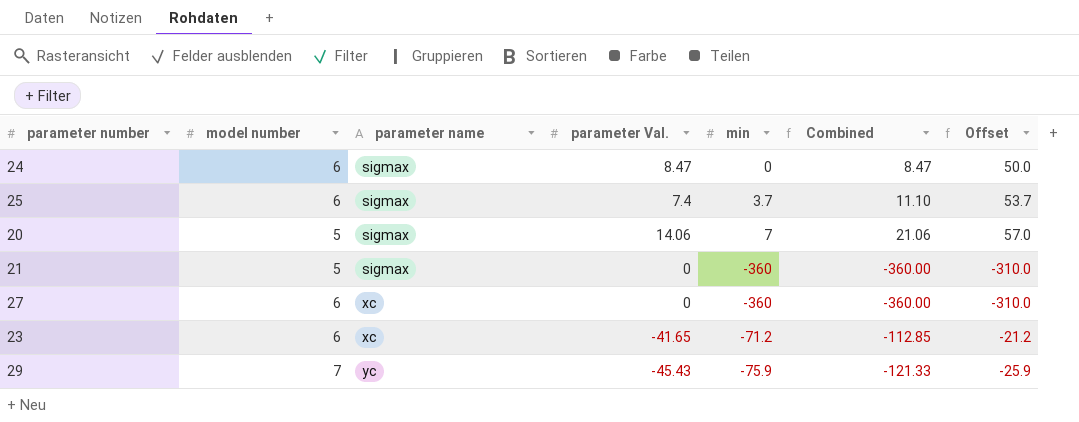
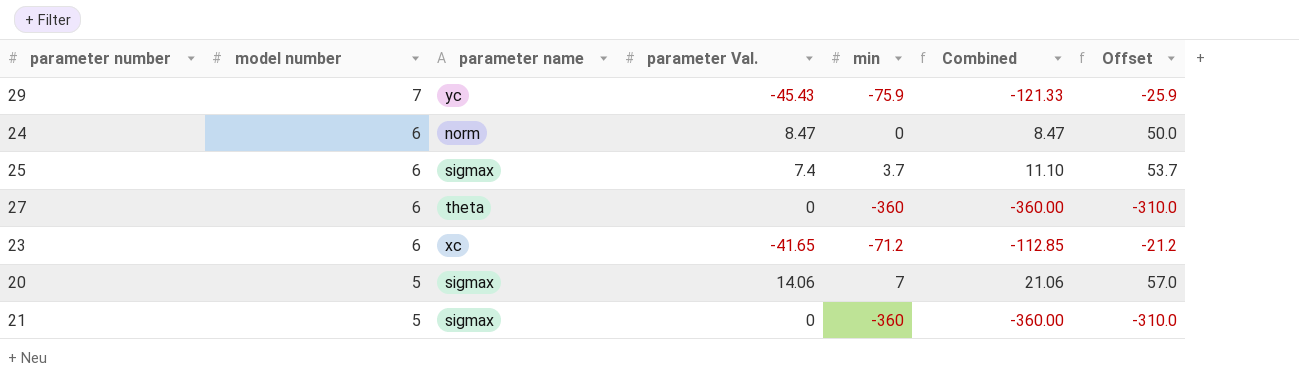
row order: parameter name ascending -> model number descending
24 | parameter name: sigmax -> norm
27 | parameter name: xc -> theta

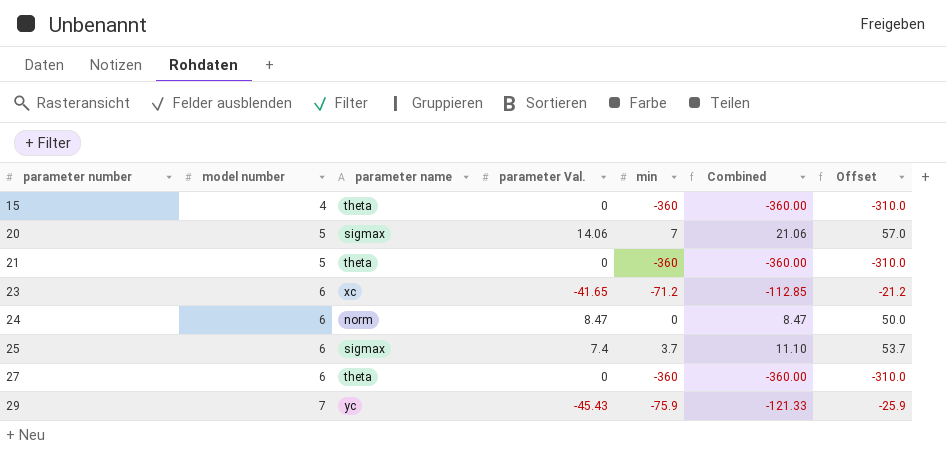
row order: model number descending -> parameter number ascending
row 15: none -> 4 | theta | 0 | -360 | -360.00 | -310.0
21 | parameter name: sigmax -> theta

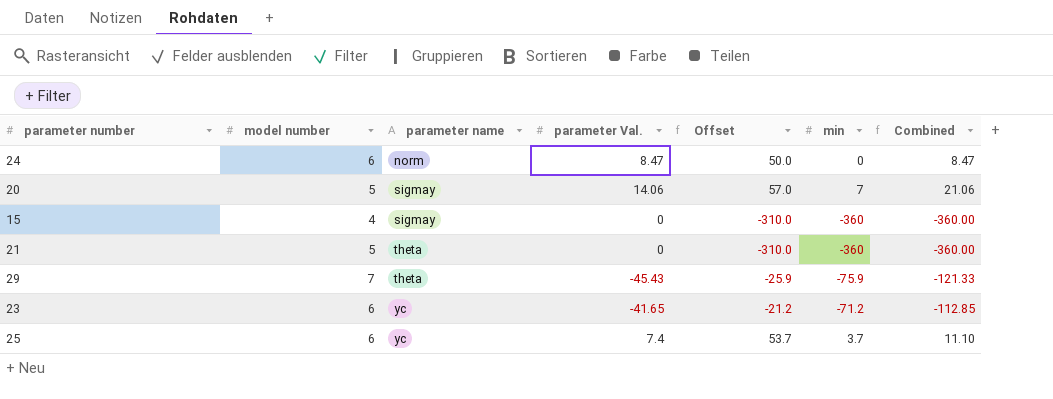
row order: parameter number ascending -> parameter name ascending
column Offset | position: 7 -> 5
row 27: 6 | theta | 0 | -360 | -360.00 | -310.0 -> none
20 | parameter name: sigmax -> sigmay
15 | parameter name: theta -> sigmay
29 | parameter name: yc -> theta
23 | parameter name: xc -> yc
25 | parameter name: sigmax -> yc

